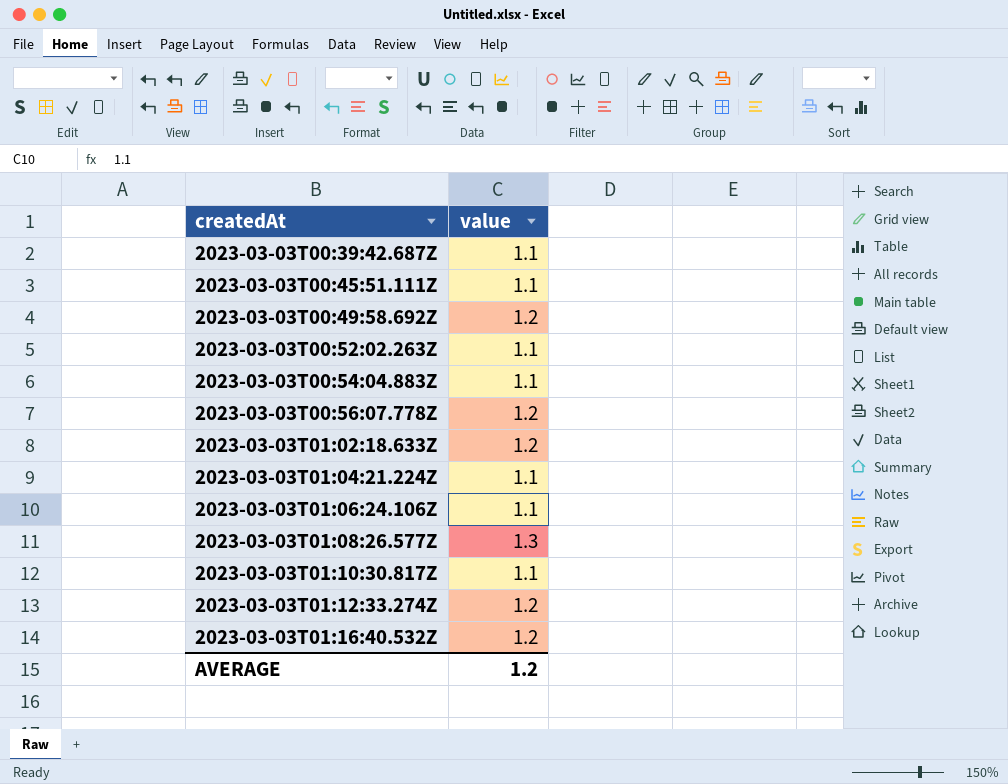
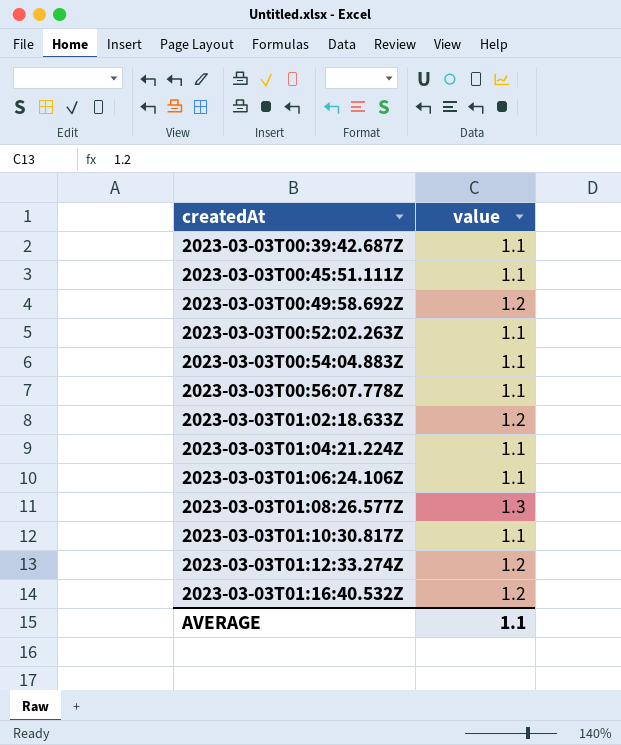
2023-03-03T00:56:07.778Z | value: 1.2 -> 1.1
AVERAGE | value: 1.2 -> 1.1

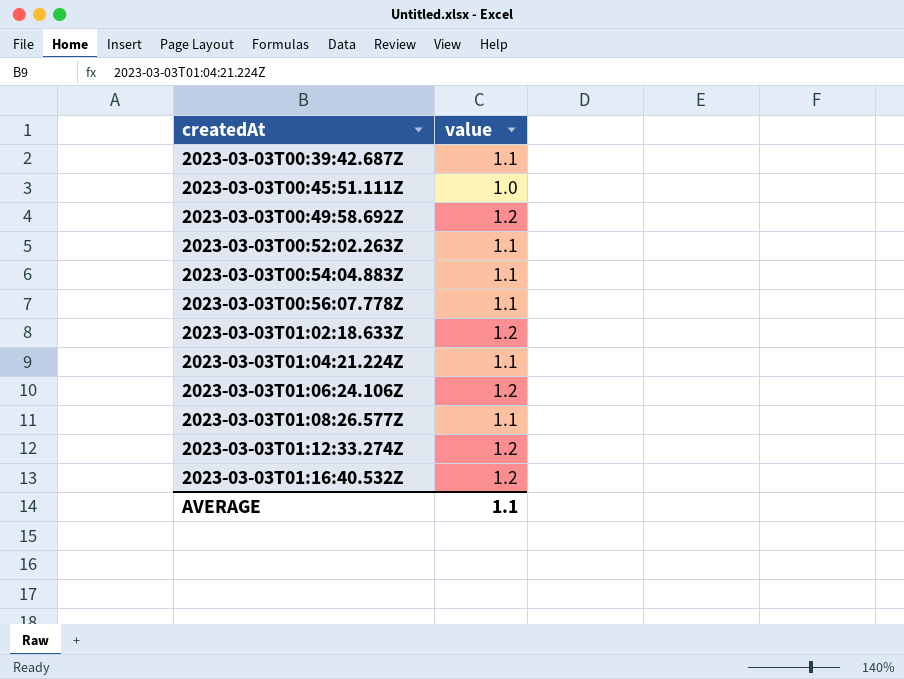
row 2023-03-03T01:10:30.817Z: 1.1 -> none
2023-03-03T00:45:51.111Z | value: 1.1 -> 1.0
2023-03-03T01:06:24.106Z | value: 1.1 -> 1.2
2023-03-03T01:08:26.577Z | value: 1.3 -> 1.1

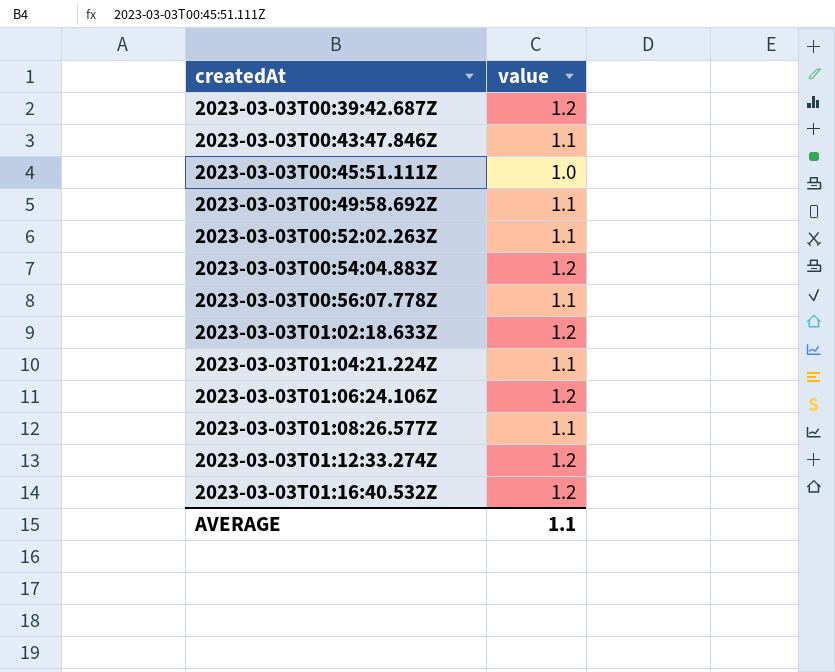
2023-03-03T00:39:42.687Z | value: 1.1 -> 1.2
row 2023-03-03T00:43:47.846Z: none -> 1.1
2023-03-03T00:49:58.692Z | value: 1.2 -> 1.1
2023-03-03T00:54:04.883Z | value: 1.1 -> 1.2

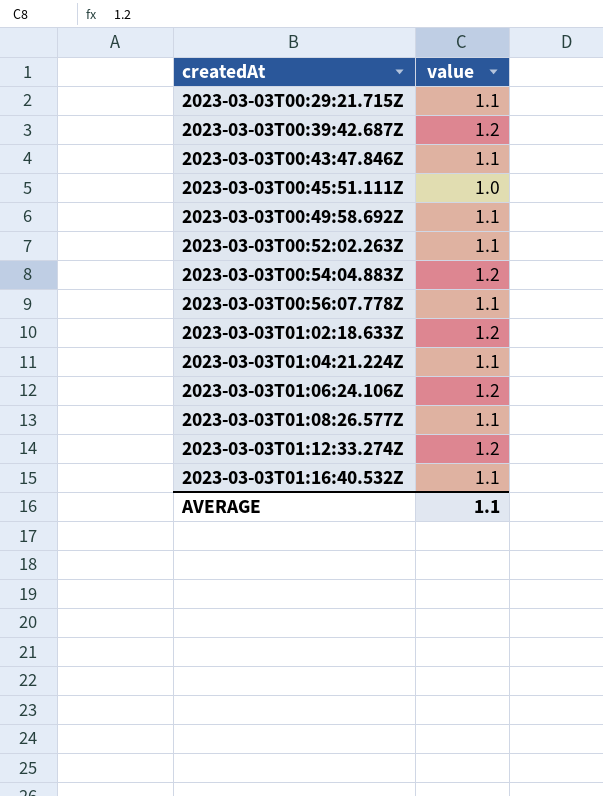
row 2023-03-03T00:29:21.715Z: none -> 1.1
2023-03-03T01:16:40.532Z | value: 1.2 -> 1.1

